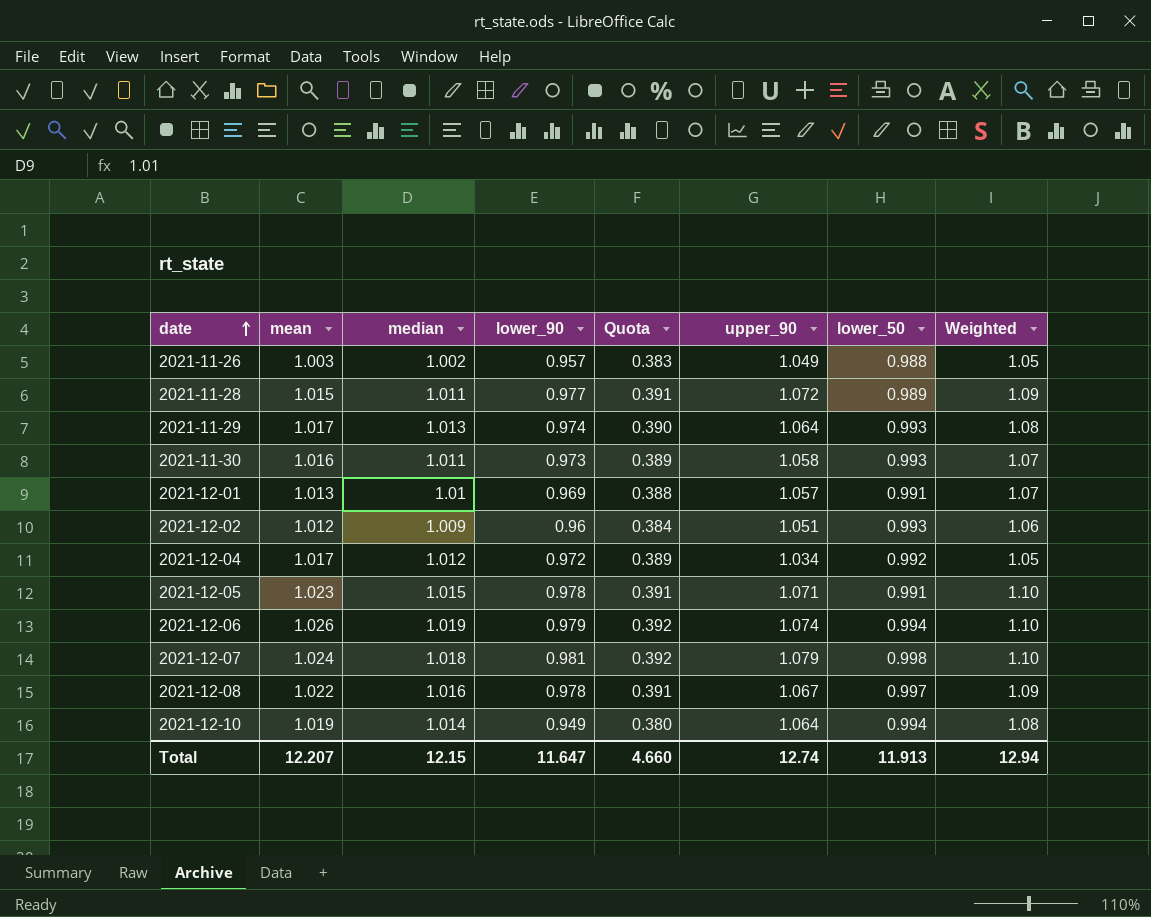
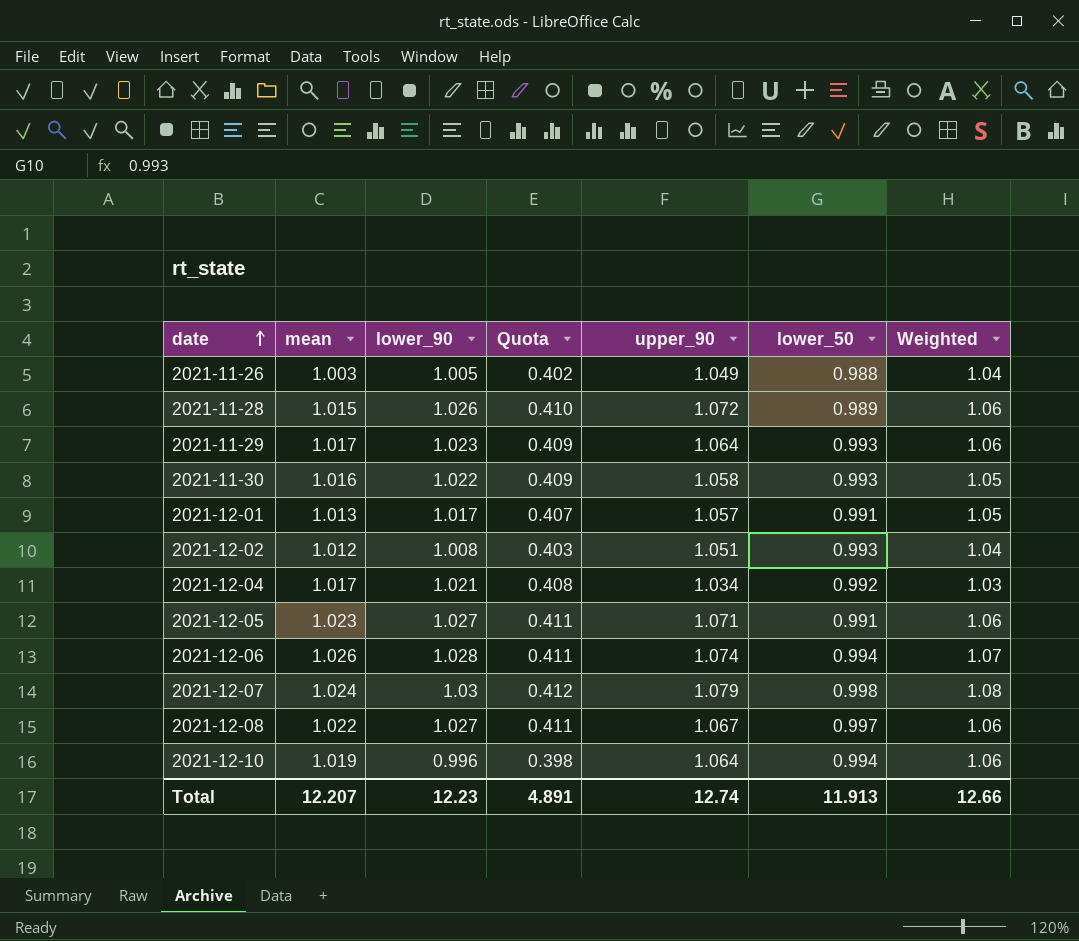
column median | position: 3 -> none
column Weighted | formula: [mean] * [upper_90] -> [upper_90] * [lower_50]
2021-11-26 | lower_90: 0.957 -> 1.005
2021-11-26 | Quota: 0.383 -> 0.402
2021-11-28 | lower_90: 0.977 -> 1.026
2021-11-28 | Quota: 0.391 -> 0.410
2021-11-29 | lower_90: 0.974 -> 1.023
2021-11-29 | Quota: 0.390 -> 0.409
2021-11-30 | lower_90: 0.973 -> 1.022
2021-11-30 | Quota: 0.389 -> 0.409
2021-12-01 | lower_90: 0.969 -> 1.017
2021-12-01 | Quota: 0.388 -> 0.407
2021-12-02 | lower_90: 0.96 -> 1.008
2021-12-02 | Quota: 0.384 -> 0.403
2021-12-04 | lower_90: 0.972 -> 1.021
2021-12-04 | Quota: 0.389 -> 0.408
2021-12-05 | lower_90: 0.978 -> 1.027
2021-12-05 | Quota: 0.391 -> 0.411
2021-12-06 | lower_90: 0.979 -> 1.028
2021-12-06 | Quota: 0.392 -> 0.411
2021-12-07 | lower_90: 0.981 -> 1.03
2021-12-07 | Quota: 0.392 -> 0.412
2021-12-08 | lower_90: 0.978 -> 1.027
2021-12-08 | Quota: 0.391 -> 0.411
2021-12-10 | lower_90: 0.949 -> 0.996
2021-12-10 | Quota: 0.380 -> 0.398
Total | lower_90: 11.647 -> 12.23
Total | Quota: 4.660 -> 4.891
Total | Weighted: 12.94 -> 12.66

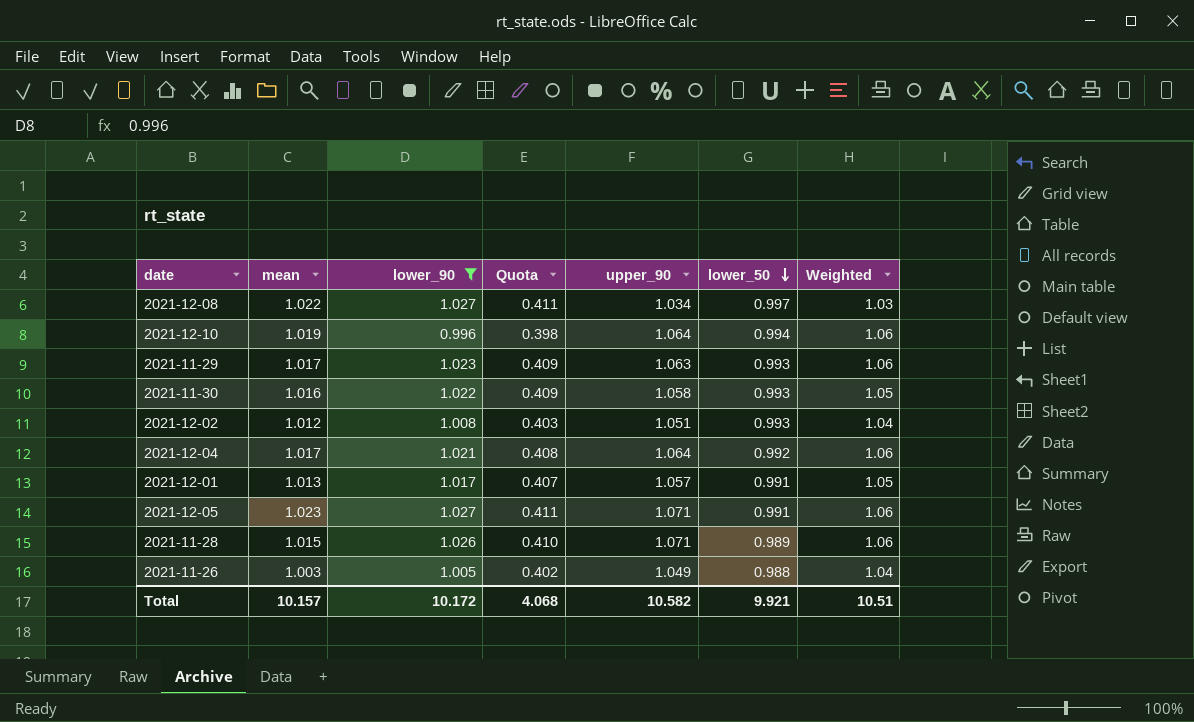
filter: none -> lower_90 <= 1.027
row order: date ascending -> lower_50 descending
2021-12-08 | upper_90: 1.067 -> 1.034
2021-12-08 | Weighted: 1.06 -> 1.03
2021-11-29 | upper_90: 1.064 -> 1.063
2021-12-04 | upper_90: 1.034 -> 1.064
2021-12-04 | Weighted: 1.03 -> 1.06
2021-11-28 | upper_90: 1.072 -> 1.071
Total | mean: 12.207 -> 10.157
Total | lower_90: 12.23 -> 10.172
Total | Quota: 4.891 -> 4.068
Total | upper_90: 12.74 -> 10.582
Total | lower_50: 11.913 -> 9.921
Total | Weighted: 12.66 -> 10.51

